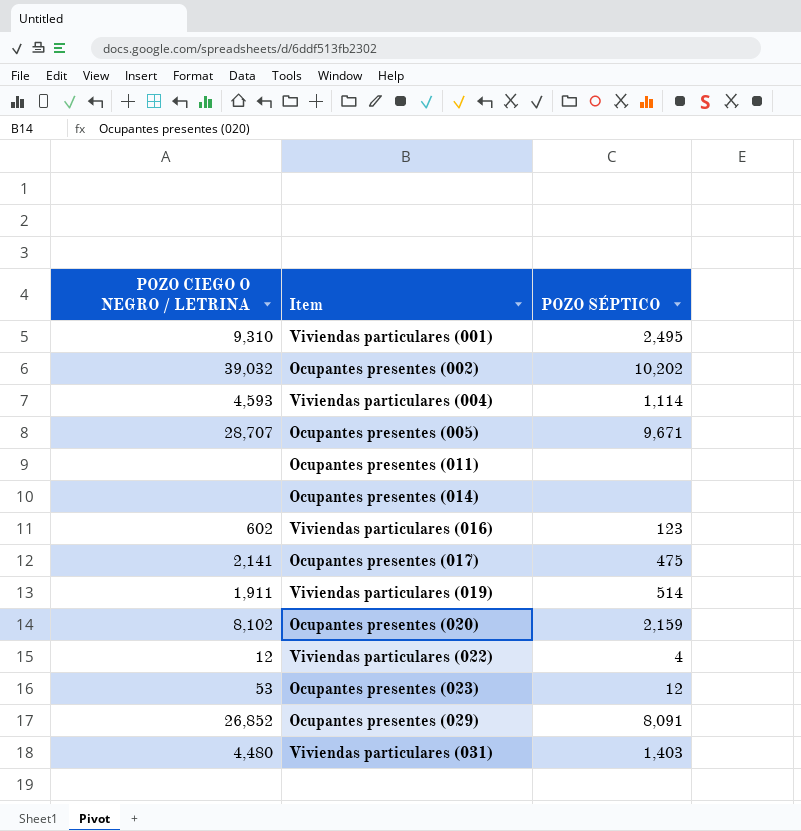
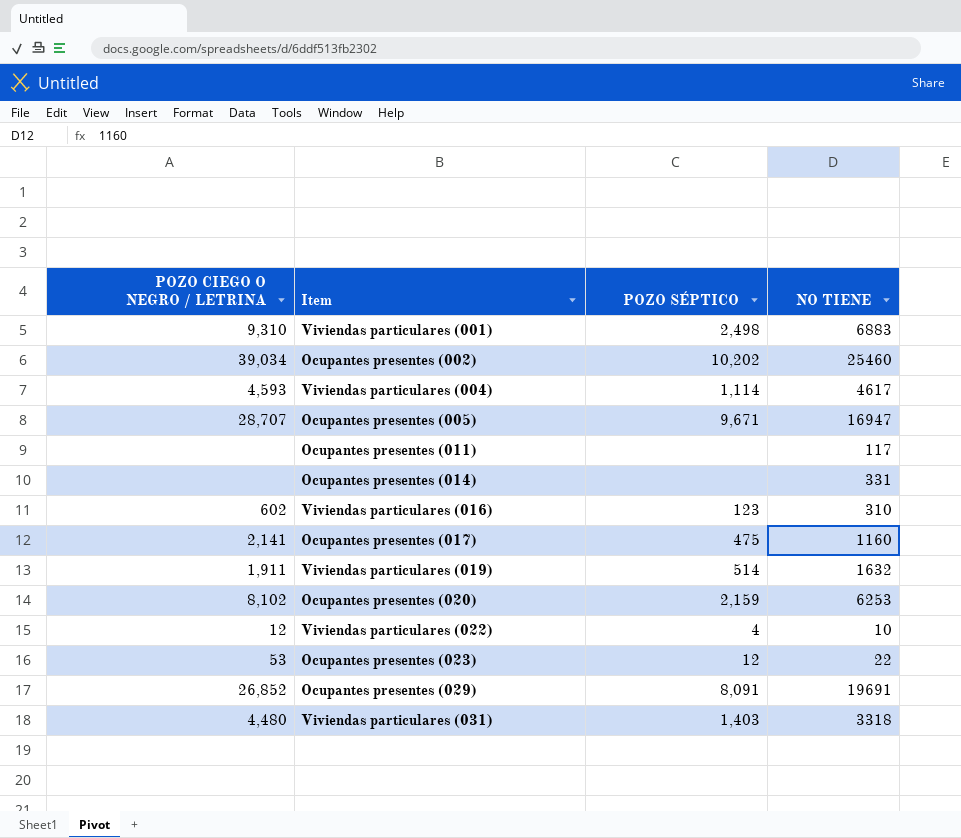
column NO TIENE | position: none -> 4
Viviendas particulares (001) | POZO SÉPTICO: 2,495 -> 2,498
Ocupantes presentes (002) | POZO CIEGO O NEGRO / LETRINA: 39,032 -> 39,034

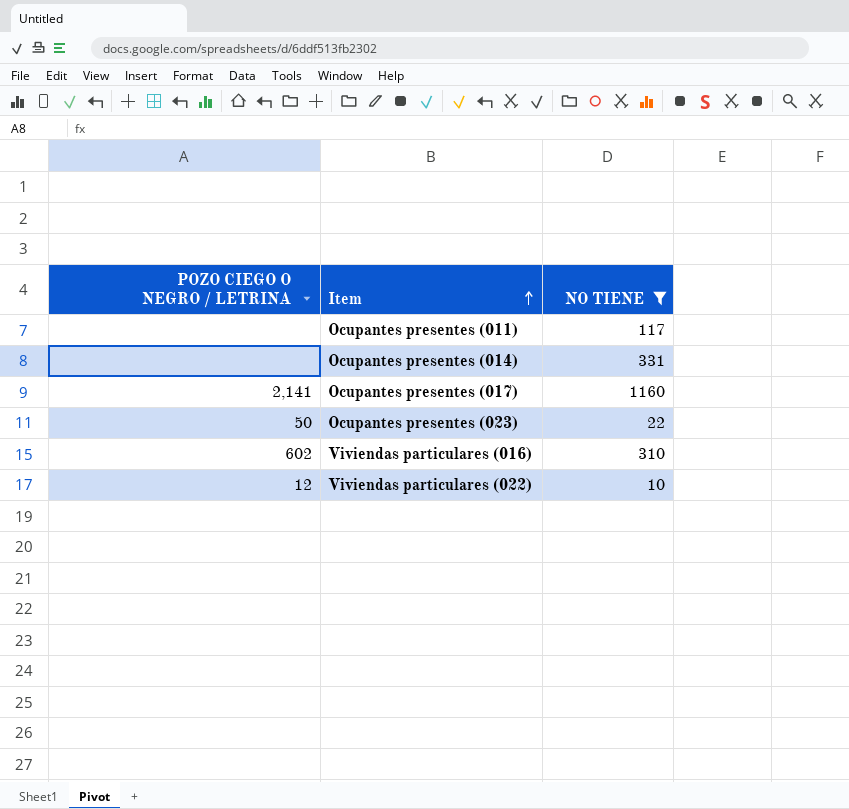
filter: none -> NO TIENE <= 1160
row order: none -> Item ascending
column POZO SÉPTICO | position: 3 -> none
Ocupantes presentes (023) | POZO CIEGO O NEGRO / LETRINA: 53 -> 50

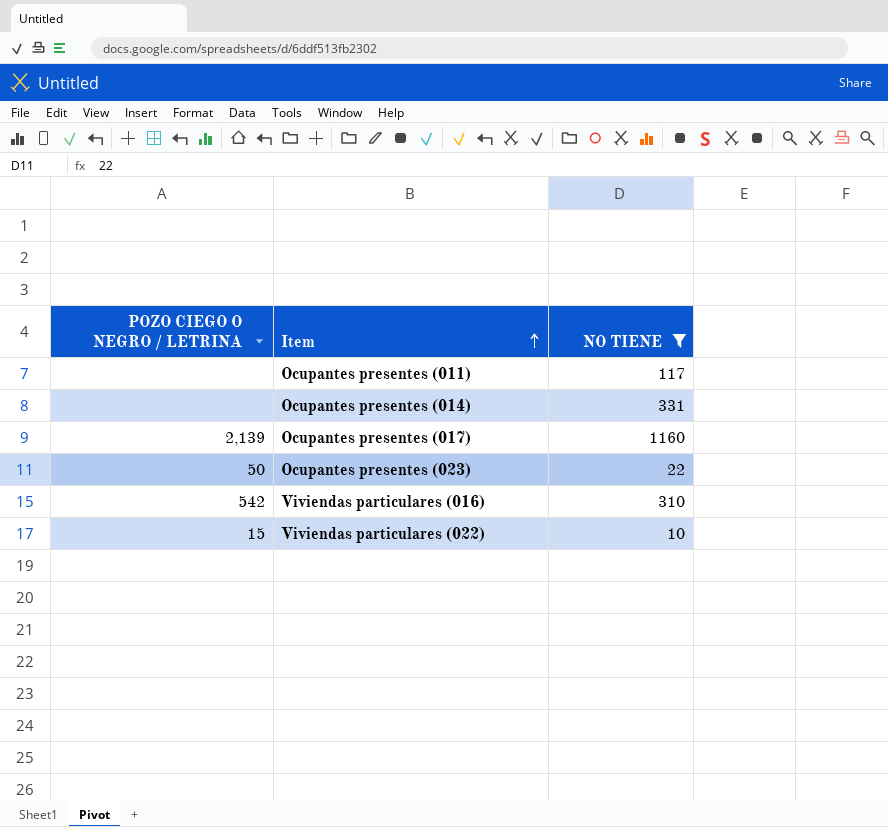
Ocupantes presentes (017) | POZO CIEGO O NEGRO / LETRINA: 2,141 -> 2,139
Viviendas particulares (016) | POZO CIEGO O NEGRO / LETRINA: 602 -> 542
Viviendas particulares (022) | POZO CIEGO O NEGRO / LETRINA: 12 -> 15

